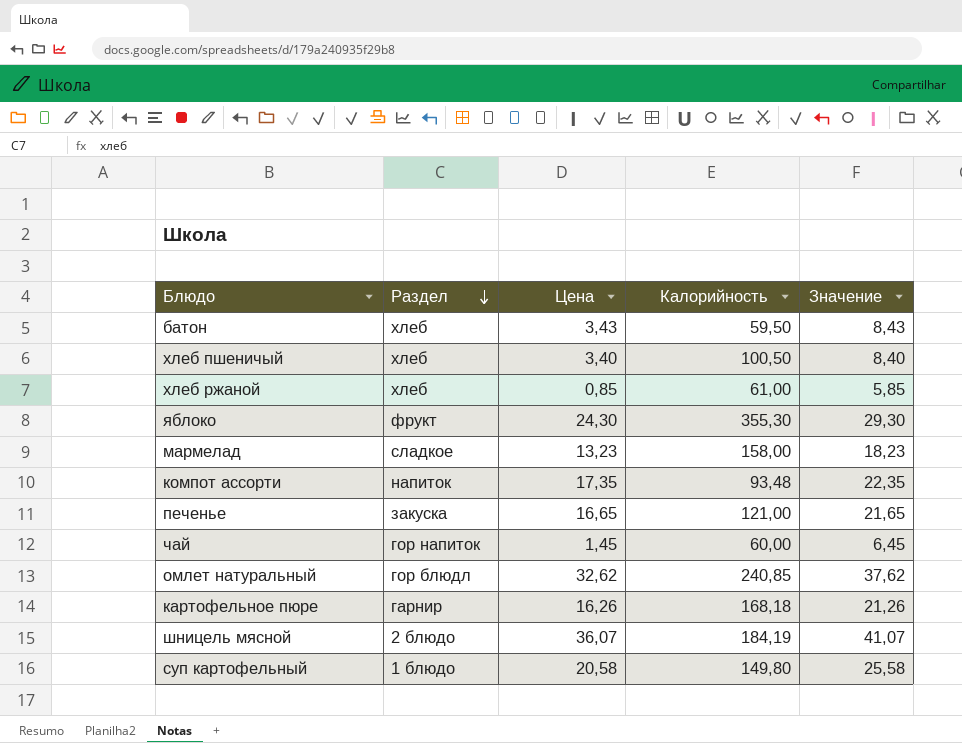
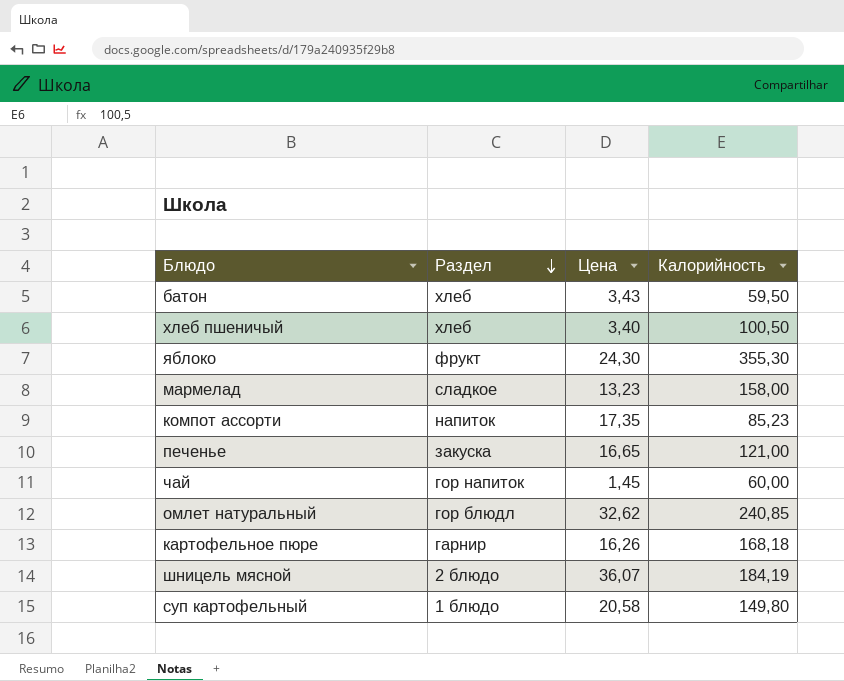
column Значение | formula: [Цена] + 5 -> none
row хлеб ржаной: хлеб | 0,85 | 61,00 | 5,85 -> none
компот ассорти | Калорийность: 93,48 -> 85,23

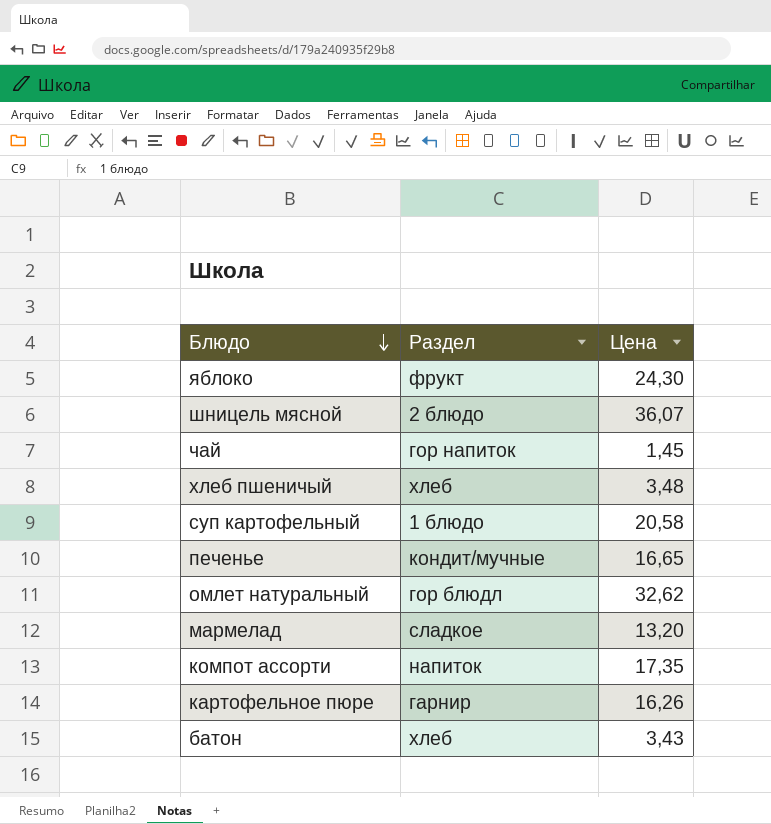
row order: Раздел descending -> Блюдо descending
column Калорийность | position: 4 -> none
хлеб пшеничый | Цена: 3,40 -> 3,48
печенье | Раздел: закуска -> кондит/мучные
мармелад | Цена: 13,23 -> 13,20

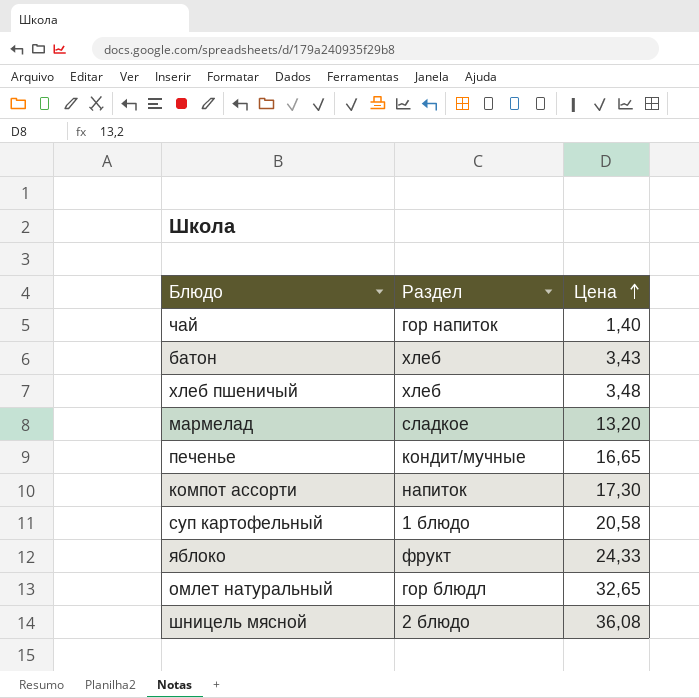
row order: Блюдо descending -> Цена ascending
row картофельное пюре: гарнир | 16,26 -> none
чай | Цена: 1,45 -> 1,40
компот ассорти | Цена: 17,35 -> 17,30
яблоко | Цена: 24,30 -> 24,33
омлет натуральный | Цена: 32,62 -> 32,65
шницель мясной | Цена: 36,07 -> 36,08

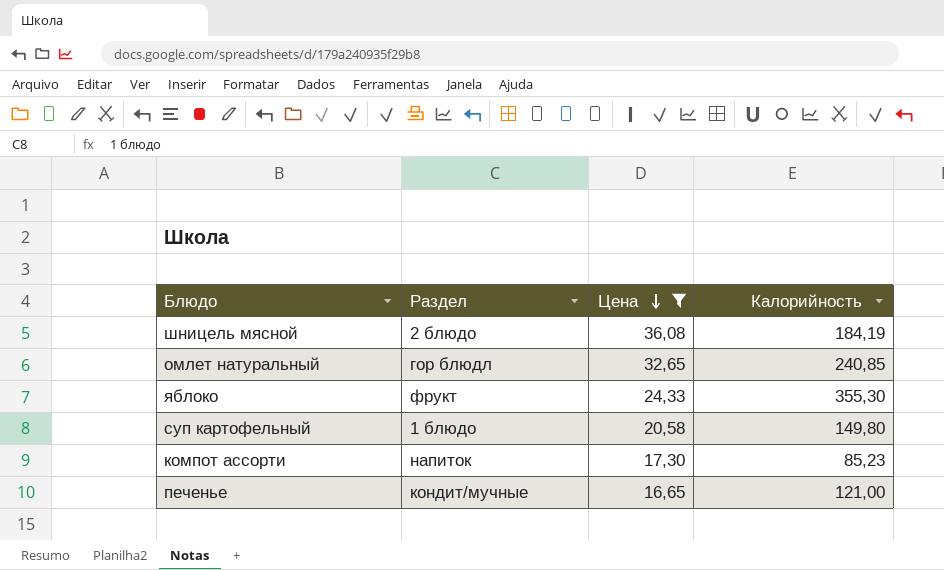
filter: none -> Цена >= 16,65
row order: Цена ascending -> Цена descending
column Калорийность | position: none -> 4

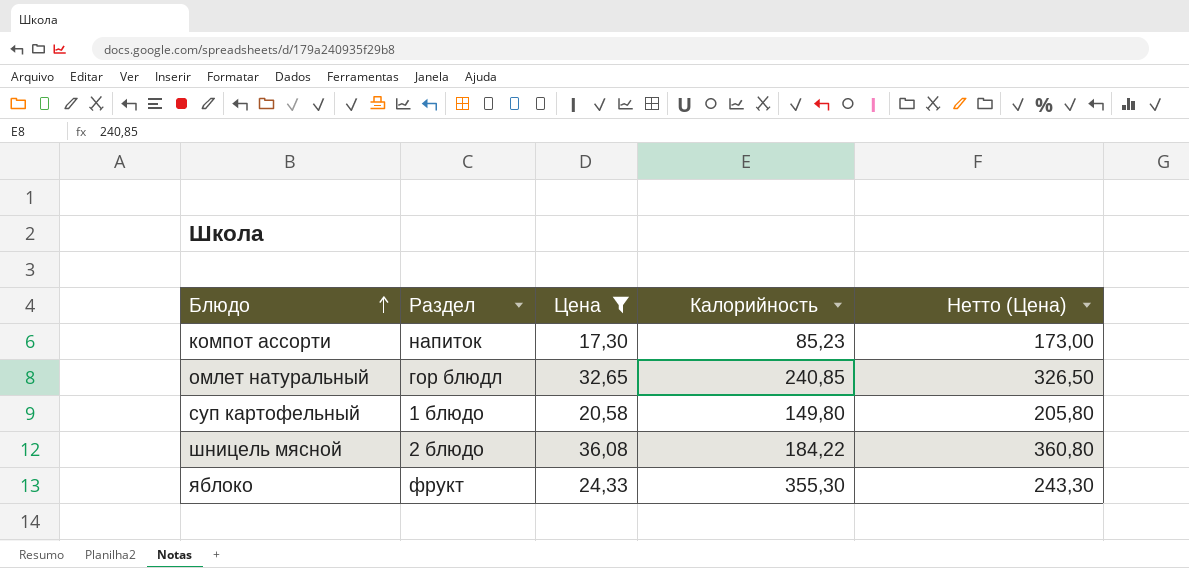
row order: Цена descending -> Блюдо ascending
column Нетто (Цена) | formula: none -> [Цена] * 10
row печенье: кондит/мучные | 16,65 | 121,00 -> none
шницель мясной | Калорийность: 184,19 -> 184,22

